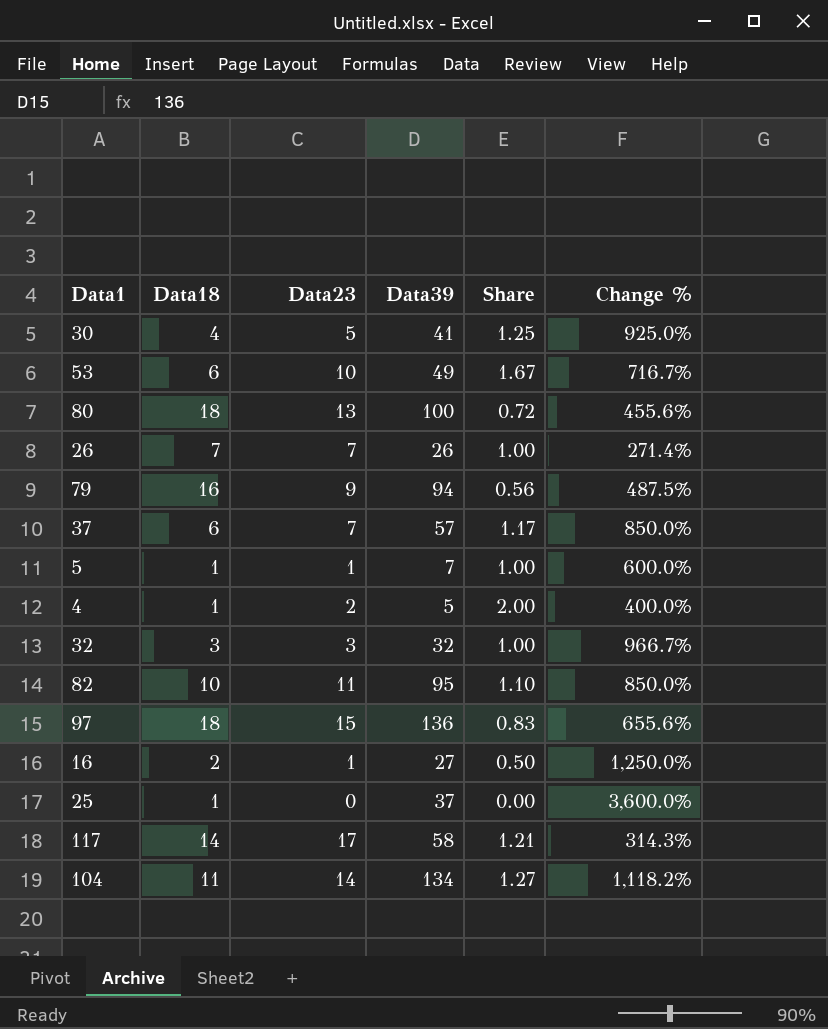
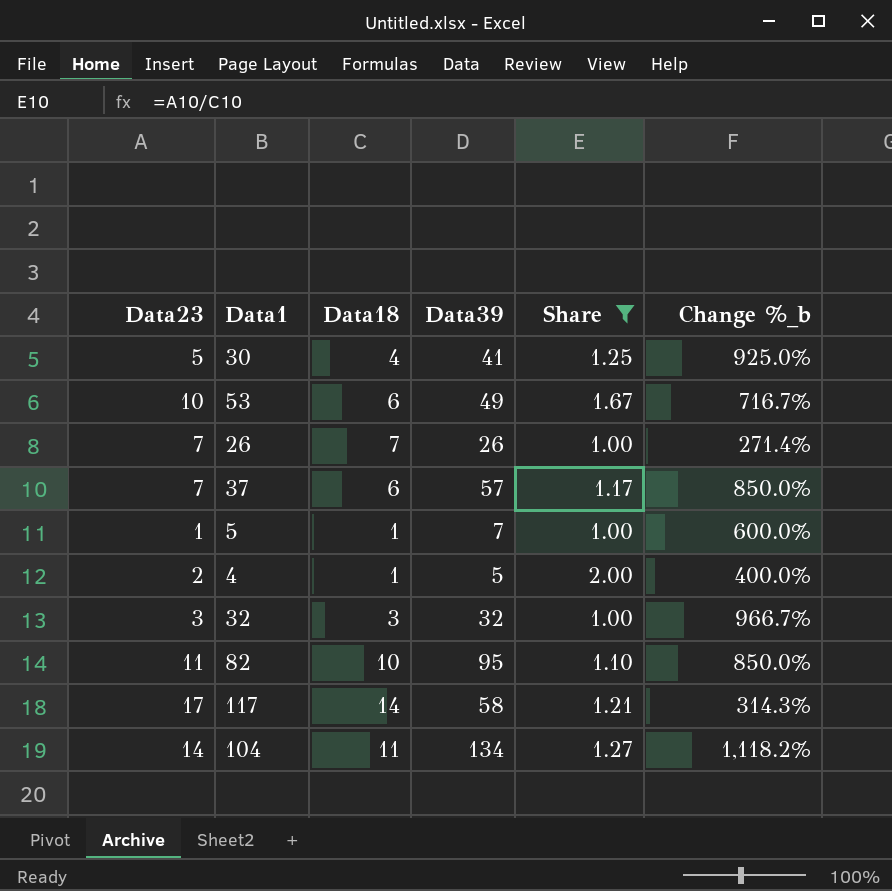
filter: none -> Share >= 1.00
column Data23 | position: 3 -> 1
column name: Change % -> Change %_b

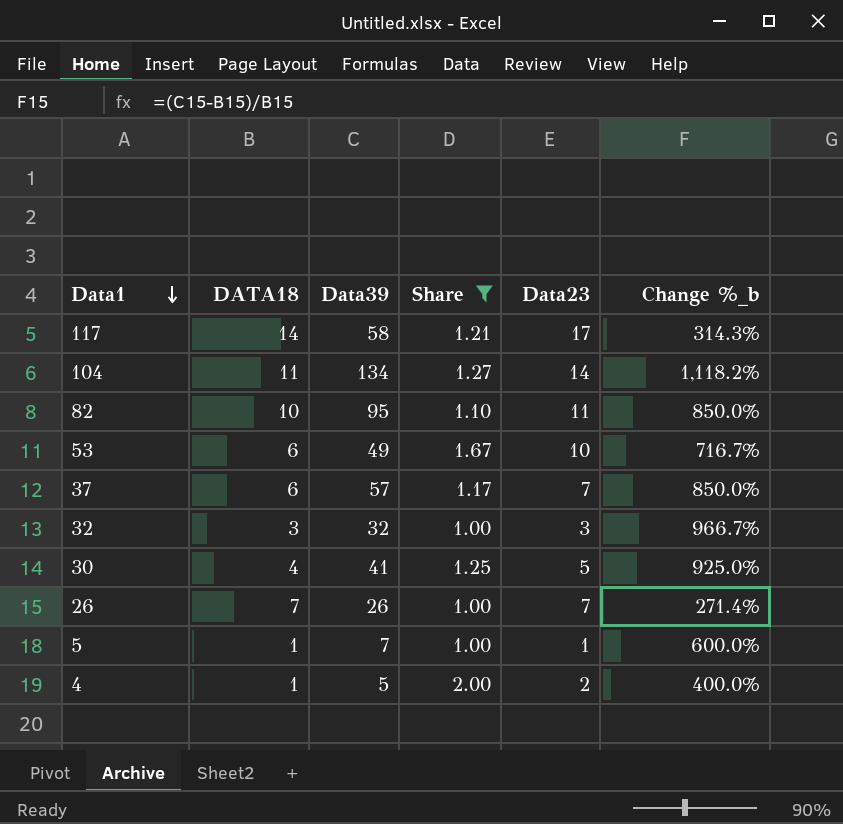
row order: none -> Data1 descending
column name: Data18 -> DATA18
column Data23 | position: 1 -> 5

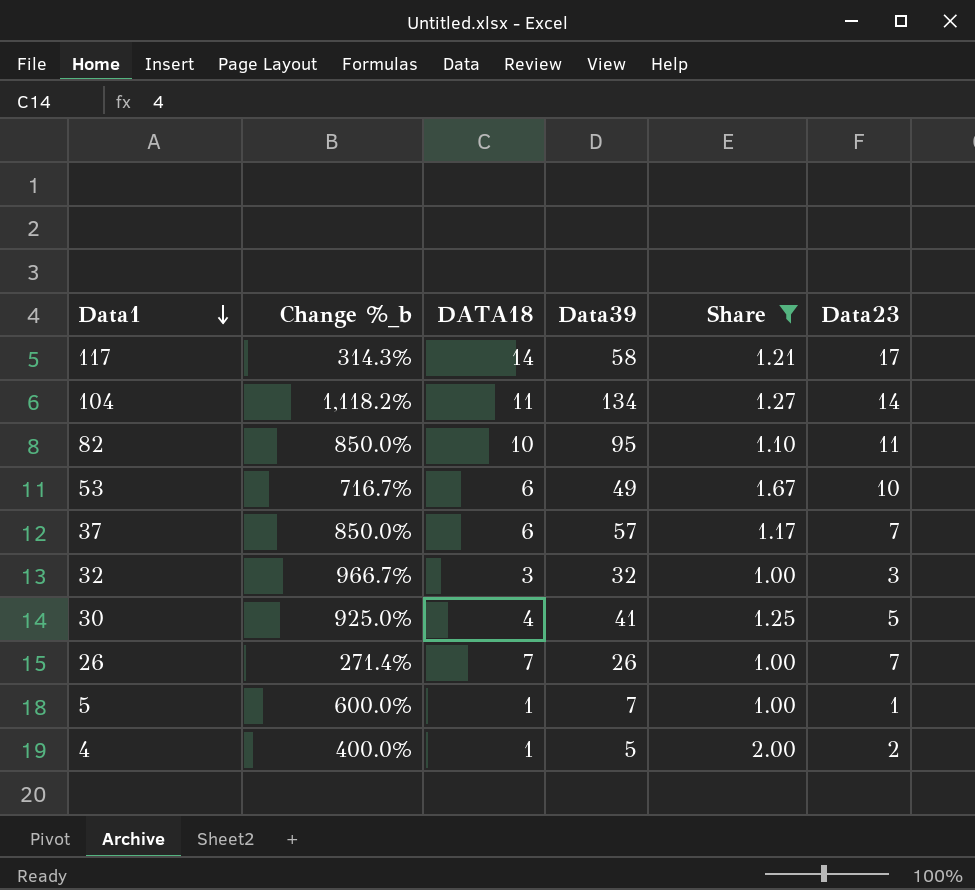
column Change %_b | position: 6 -> 2

